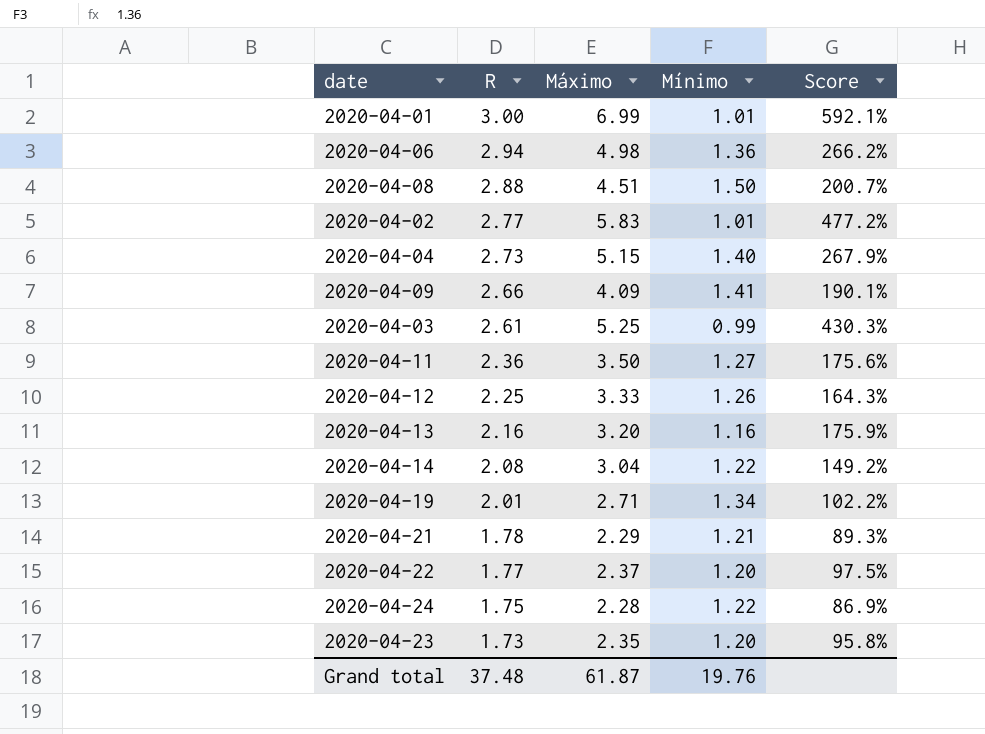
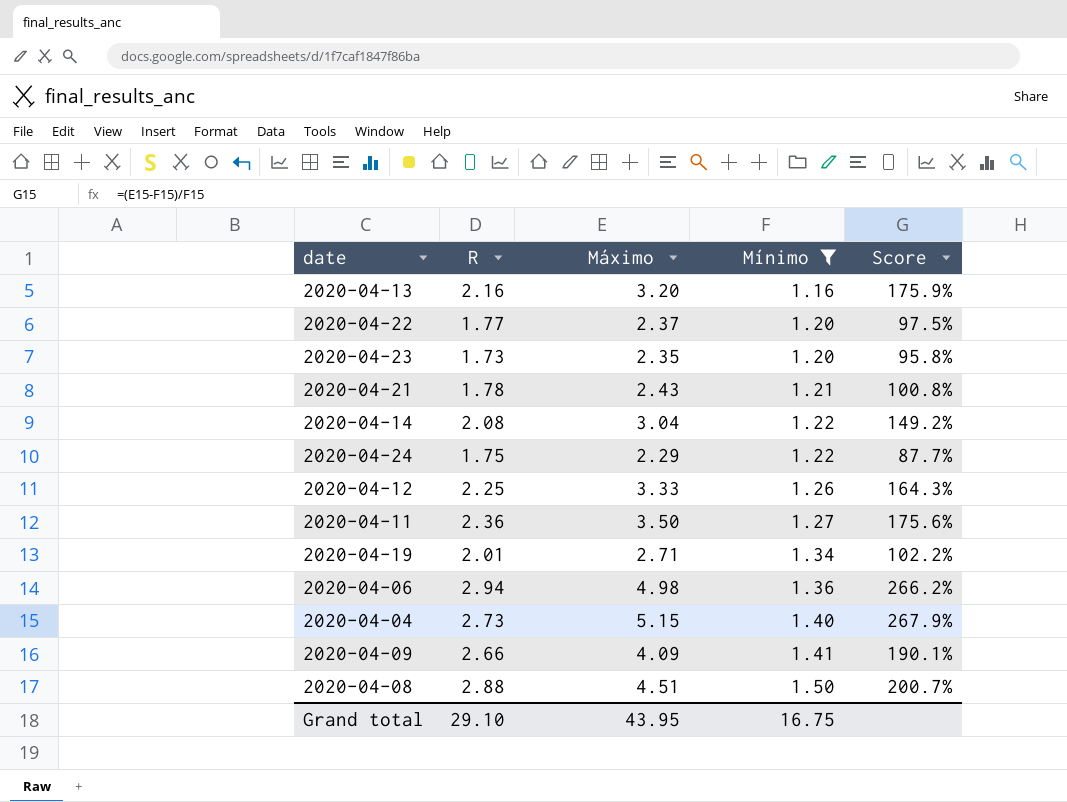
filter: none -> Mínimo >= 1.16
row order: R descending -> Mínimo ascending
2020-04-21 | Máximo: 2.29 -> 2.43
2020-04-21 | Score: 89.3% -> 100.8%
2020-04-24 | Máximo: 2.28 -> 2.29
2020-04-24 | Score: 86.9% -> 87.7%
Grand total | R: 37.48 -> 29.10
Grand total | Máximo: 61.87 -> 43.95
Grand total | Mínimo: 19.76 -> 16.75

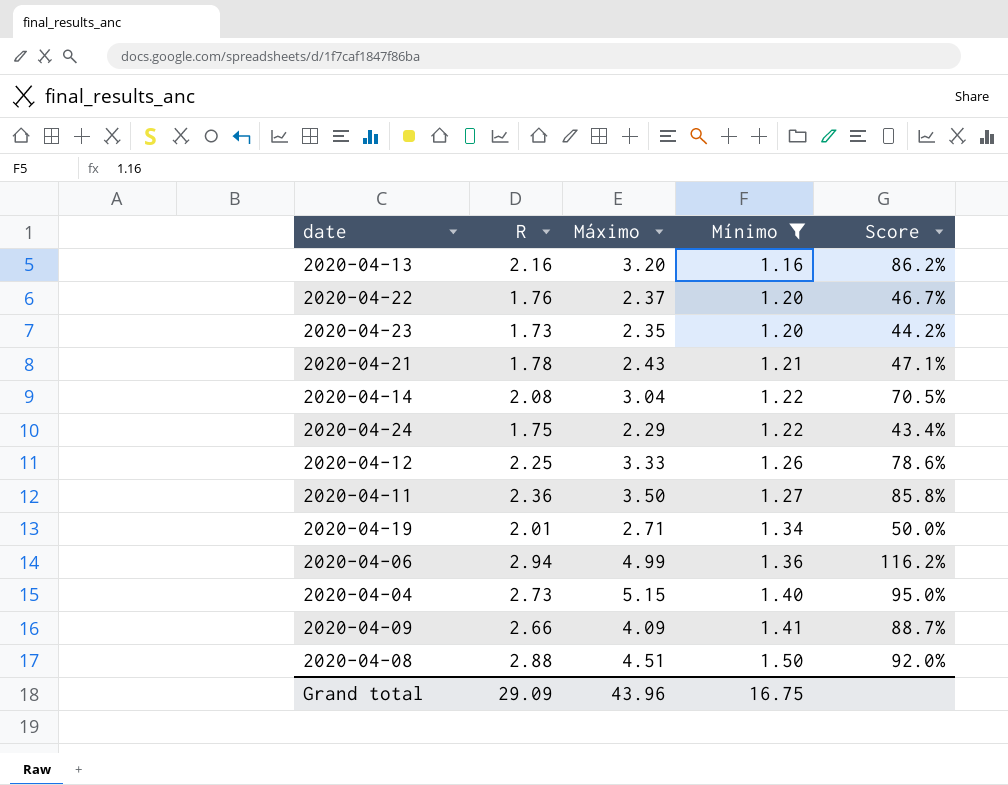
column Score | formula: ([Máximo] - [Mínimo]) / [Mínimo] -> ([R] - [Mínimo]) / [Mínimo]
2020-04-22 | R: 1.77 -> 1.76
2020-04-06 | Máximo: 4.98 -> 4.99
Grand total | R: 29.10 -> 29.09
Grand total | Máximo: 43.95 -> 43.96

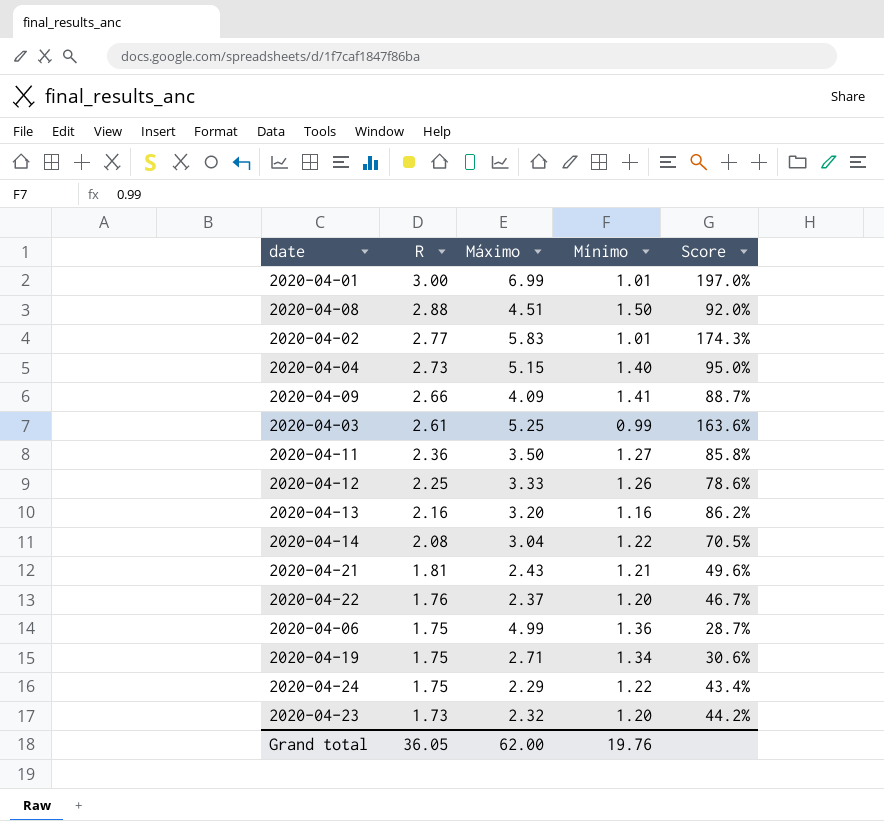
filter: Mínimo >= 1.16 -> none
row order: Mínimo ascending -> R descending
2020-04-21 | R: 1.78 -> 1.81
2020-04-21 | Score: 47.1% -> 49.6%
2020-04-06 | R: 2.94 -> 1.75
2020-04-06 | Score: 116.2% -> 28.7%
2020-04-19 | R: 2.01 -> 1.75
2020-04-19 | Score: 50.0% -> 30.6%
2020-04-23 | Máximo: 2.35 -> 2.32
Grand total | R: 29.09 -> 36.05
Grand total | Máximo: 43.96 -> 62.00
Grand total | Mínimo: 16.75 -> 19.76

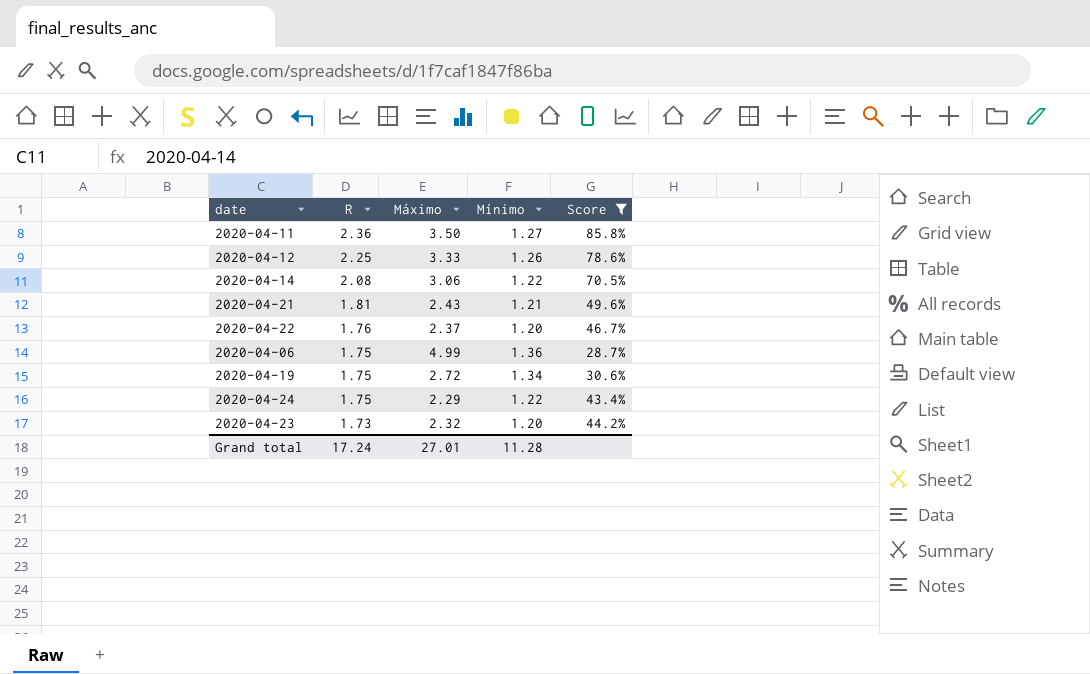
filter: none -> Score <= 85.8%
2020-04-14 | Máximo: 3.04 -> 3.06
2020-04-19 | Máximo: 2.71 -> 2.72
Grand total | R: 36.05 -> 17.24
Grand total | Máximo: 62.00 -> 27.01
Grand total | Mínimo: 19.76 -> 11.28

